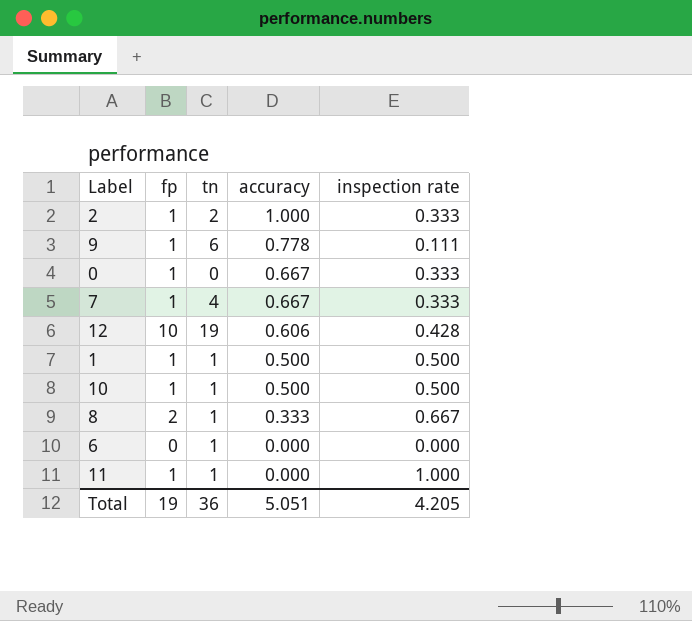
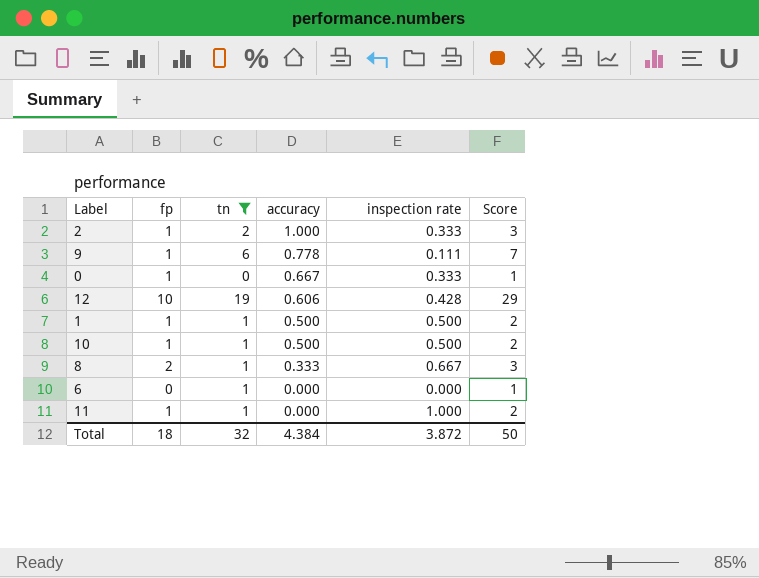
filter: none -> tn != 4
column Score | formula: none -> [fp] + [tn]
Total | fp: 19 -> 18
Total | tn: 36 -> 32
Total | accuracy: 5.051 -> 4.384
Total | inspection rate: 4.205 -> 3.872

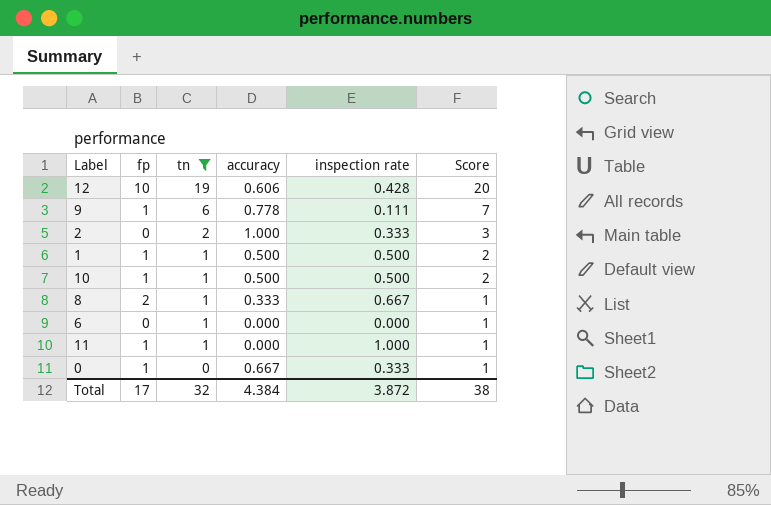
row order: accuracy descending -> tn descending
column Score | formula: [fp] + [tn] -> [tn] + [accuracy]
2 | fp: 1 -> 0
Total | fp: 18 -> 17
Total | Score: 50 -> 38

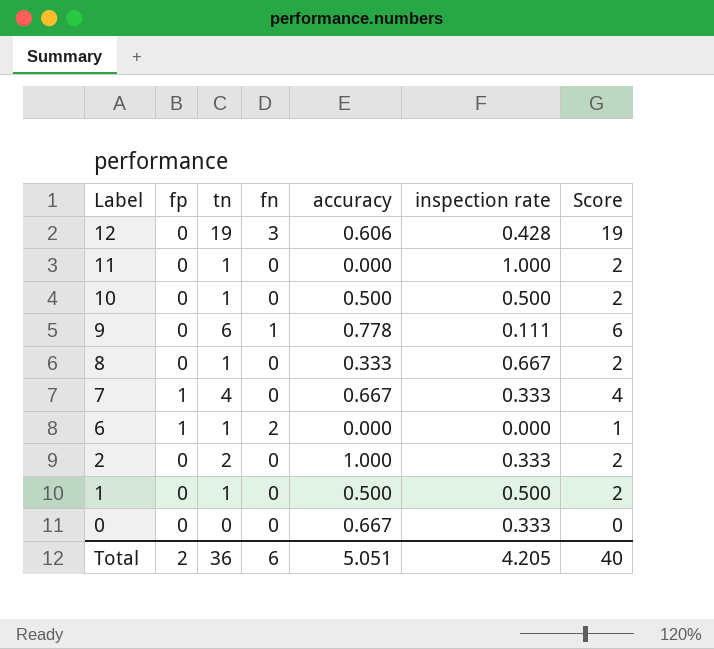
filter: tn != 4 -> none
row order: tn descending -> Label descending
column fn | position: none -> 4
column Score | formula: [tn] + [accuracy] -> [tn] + [inspection rate]
12 | fp: 10 -> 0
11 | fp: 1 -> 0
10 | fp: 1 -> 0
9 | fp: 1 -> 0
8 | fp: 2 -> 0
6 | fp: 0 -> 1
1 | fp: 1 -> 0
0 | fp: 1 -> 0
Total | fp: 17 -> 2
Total | tn: 32 -> 36
Total | accuracy: 4.384 -> 5.051
Total | inspection rate: 3.872 -> 4.205
Total | Score: 38 -> 40

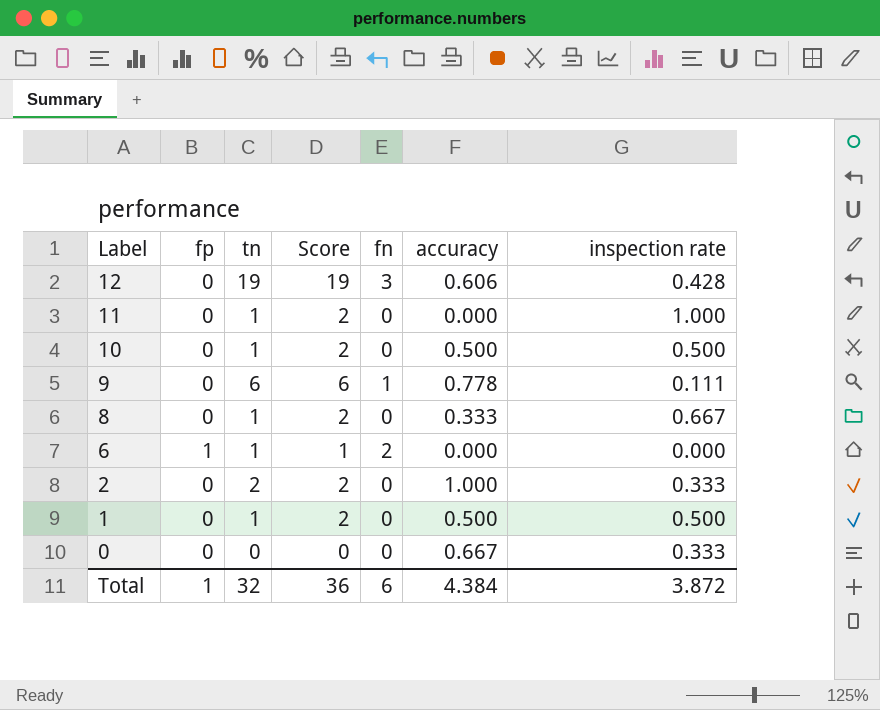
column Score | position: 7 -> 4
row 7: 1 | 4 | 0 | 0.667 | 0.333 | 4 -> none
Total | fp: 2 -> 1
Total | tn: 36 -> 32
Total | Score: 40 -> 36
Total | accuracy: 5.051 -> 4.384
Total | inspection rate: 4.205 -> 3.872

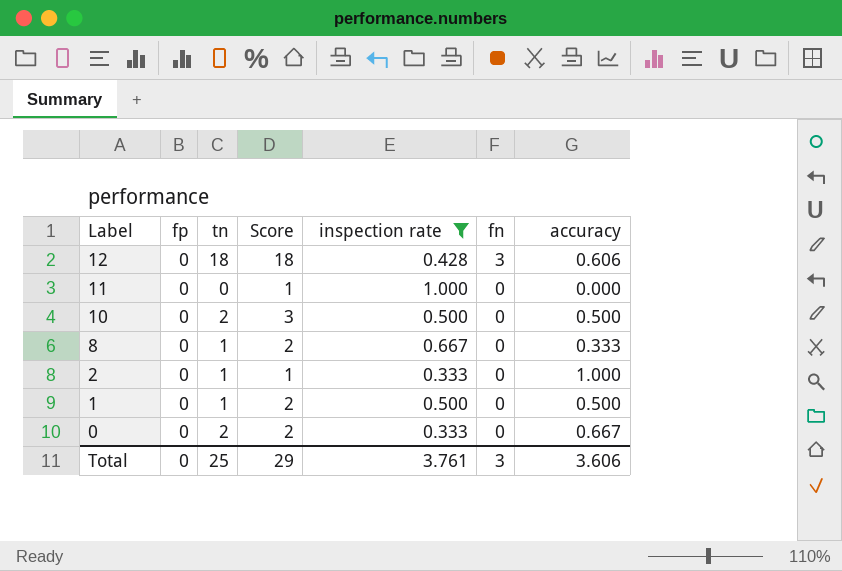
filter: none -> inspection rate >= 0.333
column inspection rate | position: 7 -> 5
12 | tn: 19 -> 18
12 | Score: 19 -> 18
11 | tn: 1 -> 0
11 | Score: 2 -> 1
10 | tn: 1 -> 2
10 | Score: 2 -> 3
2 | tn: 2 -> 1
2 | Score: 2 -> 1
0 | tn: 0 -> 2
0 | Score: 0 -> 2
Total | fp: 1 -> 0
Total | tn: 32 -> 25
Total | Score: 36 -> 29
Total | inspection rate: 3.872 -> 3.761
Total | fn: 6 -> 3
Total | accuracy: 4.384 -> 3.606

